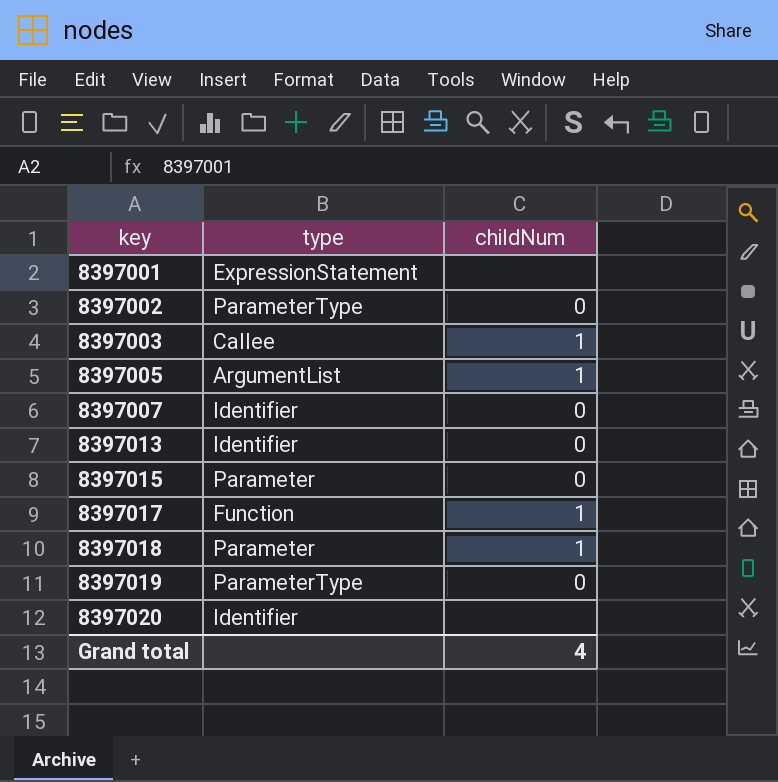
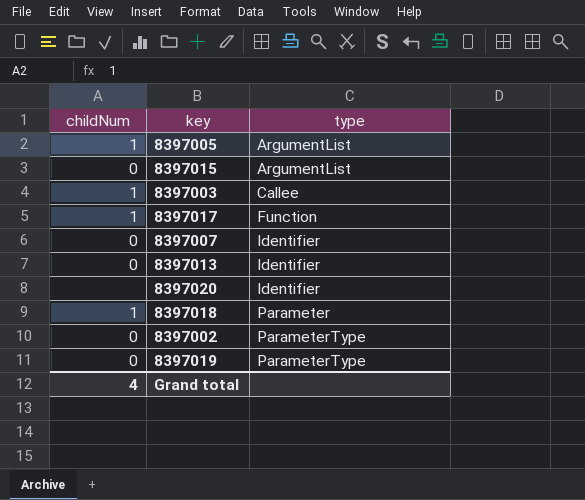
row order: key ascending -> type ascending
column childNum | position: 3 -> 1
row 8397001: ExpressionStatement | none -> none
8397015 | type: Parameter -> ArgumentList

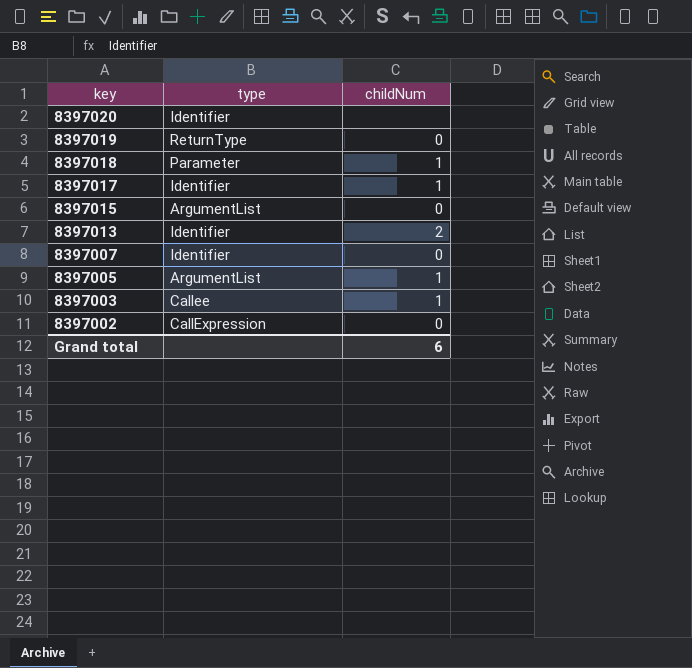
row order: type ascending -> key descending
column childNum | position: 1 -> 3
8397019 | type: ParameterType -> ReturnType
8397017 | type: Function -> Identifier
8397013 | childNum: 0 -> 2
8397002 | type: ParameterType -> CallExpression
Grand total | childNum: 4 -> 6

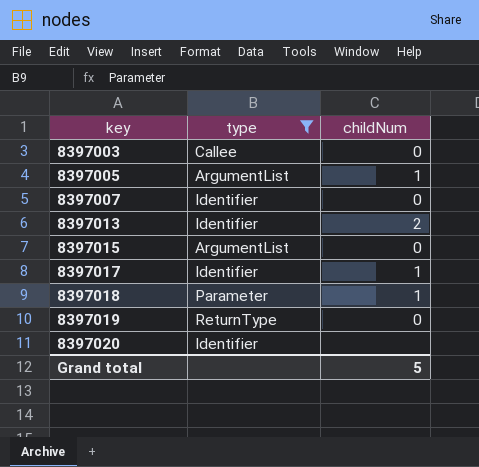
filter: none -> type != CallExpression
row order: key descending -> key ascending
8397003 | childNum: 1 -> 0
Grand total | childNum: 6 -> 5

